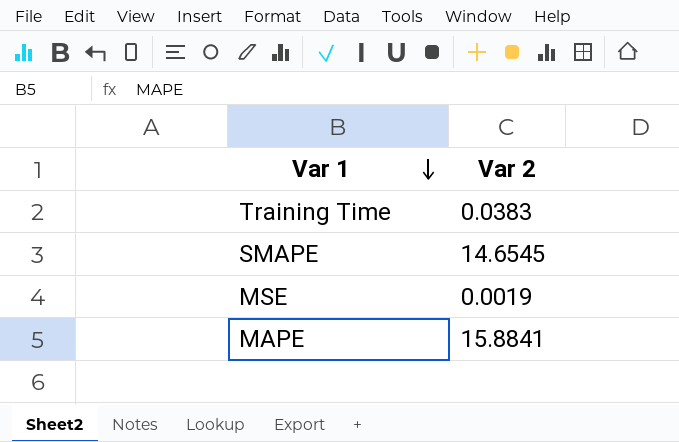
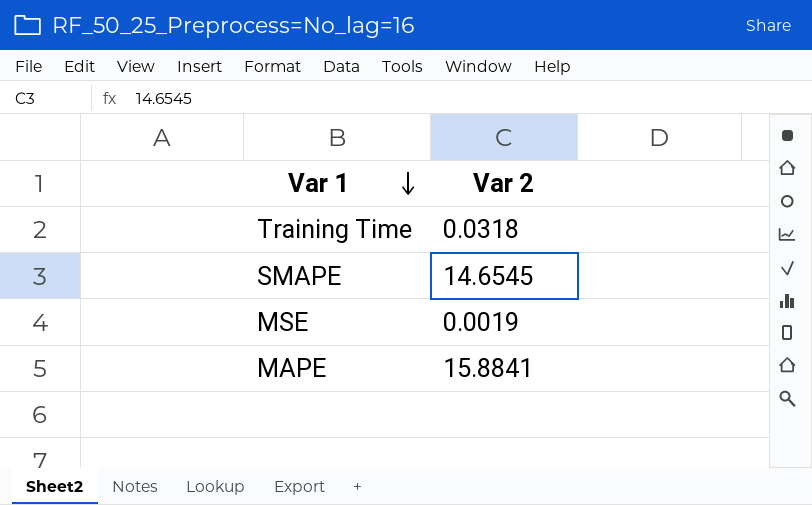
Training Time | Var 2: 0.0383 -> 0.0318

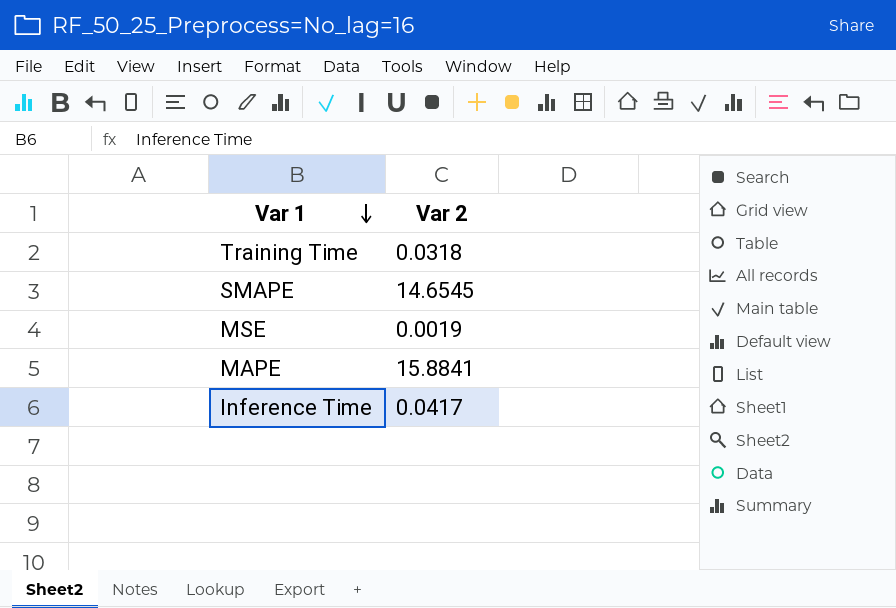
row Inference Time: none -> 0.0417

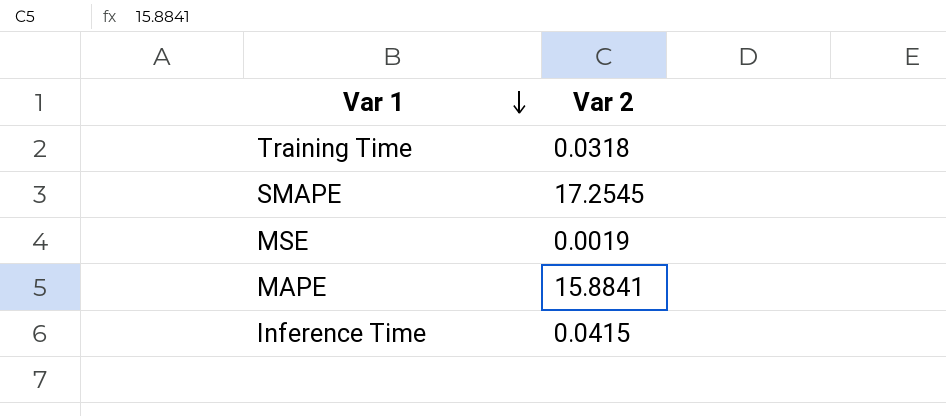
SMAPE | Var 2: 14.6545 -> 17.2545
Inference Time | Var 2: 0.0417 -> 0.0415

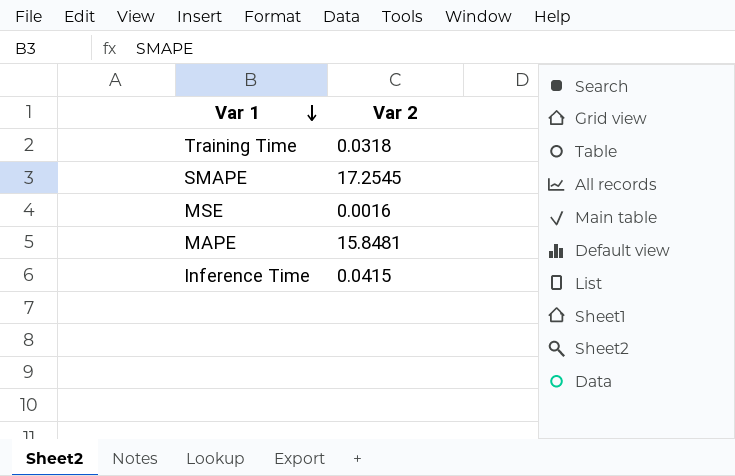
MSE | Var 2: 0.0019 -> 0.0016
MAPE | Var 2: 15.8841 -> 15.8481

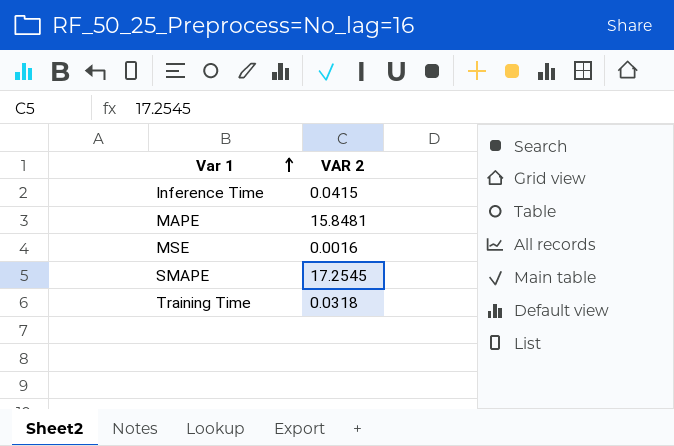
row order: Var 1 descending -> Var 1 ascending
column name: Var 2 -> VAR 2

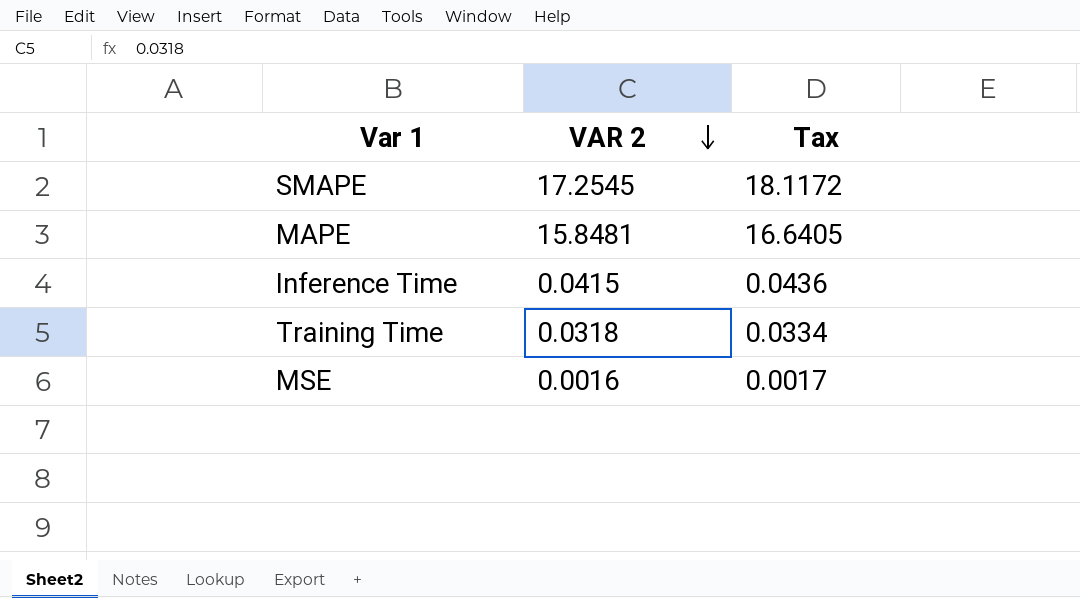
row order: Var 1 ascending -> VAR 2 descending
column Tax | formula: none -> [VAR 2] * 1.05

